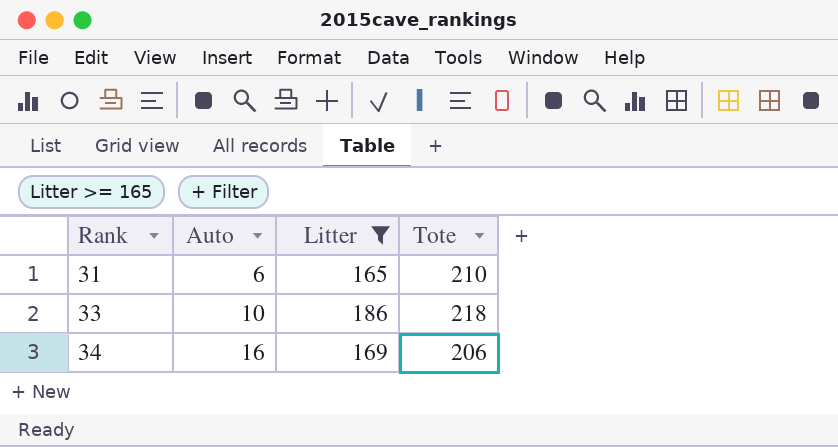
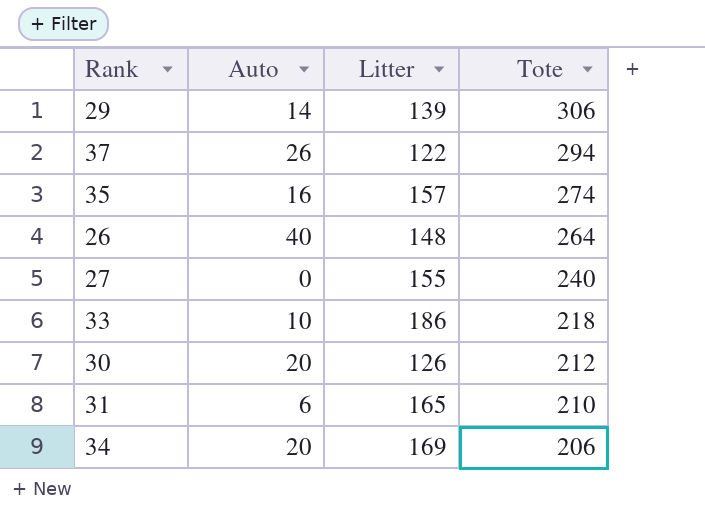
filter: Litter >= 165 -> none
row order: Rank ascending -> Tote descending
34 | Auto: 16 -> 20

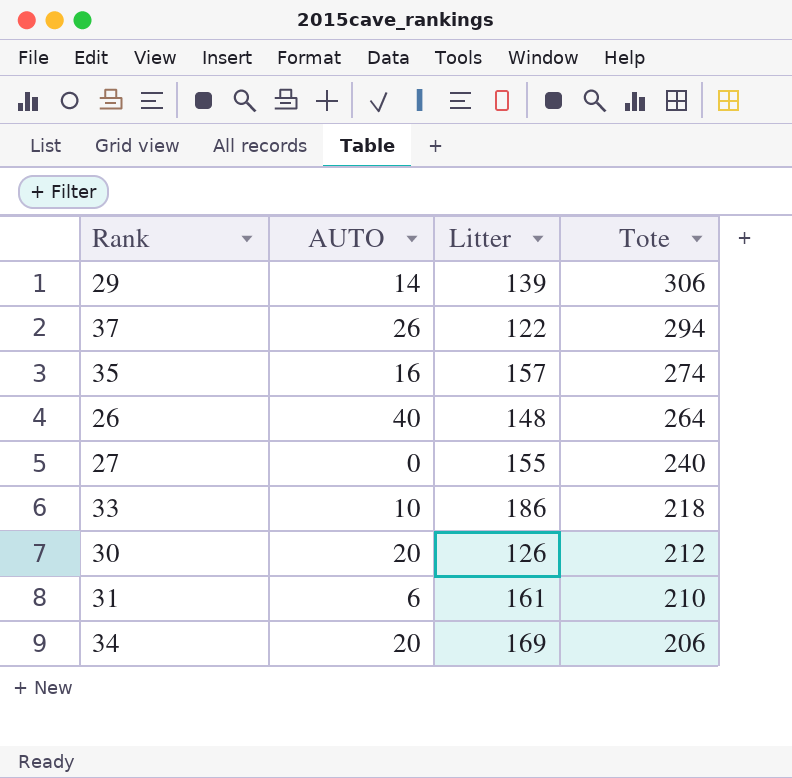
column name: Auto -> AUTO
31 | Litter: 165 -> 161

